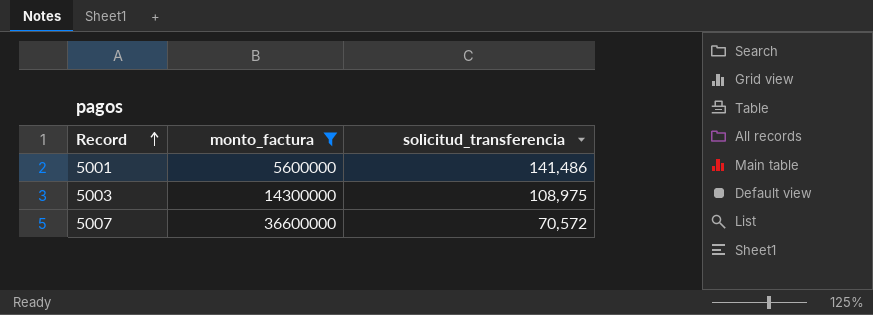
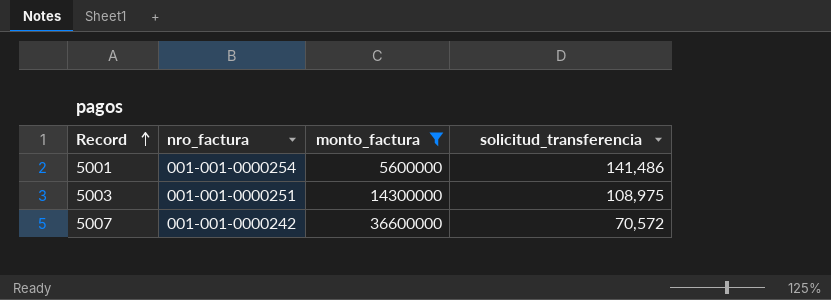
column nro_factura | position: none -> 2

